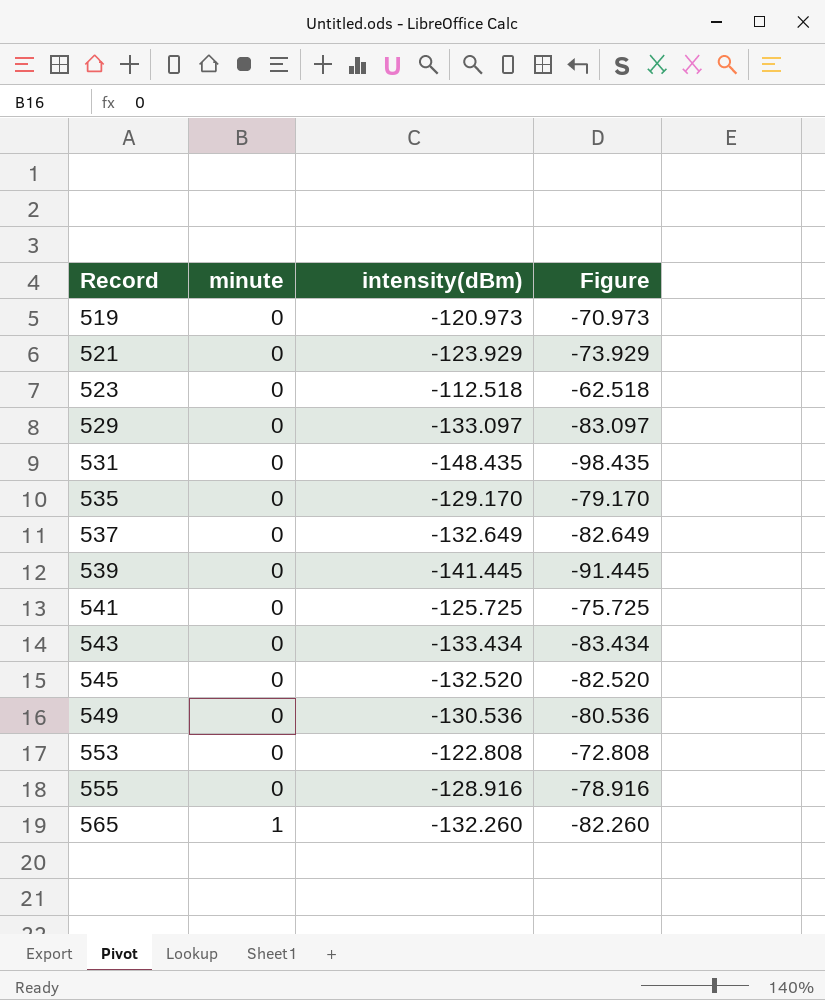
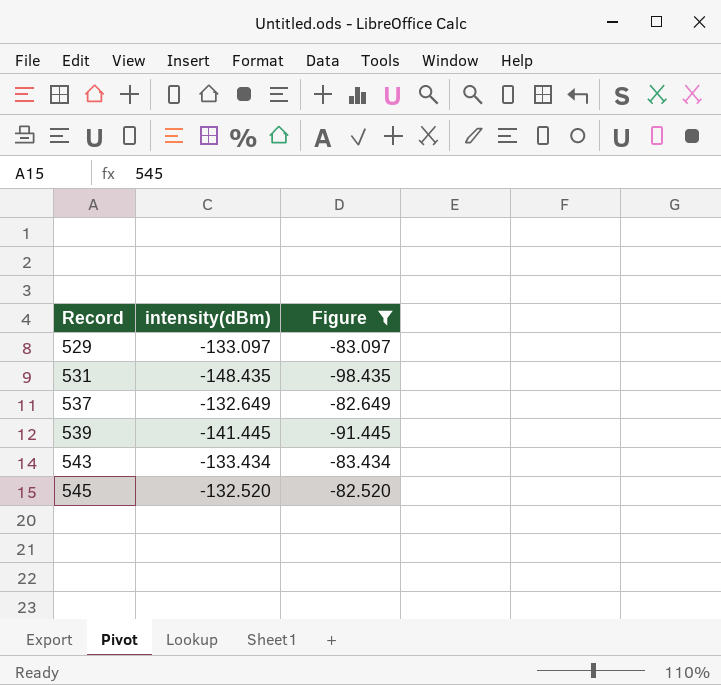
filter: none -> Figure <= -82.520
column minute | position: 2 -> none

